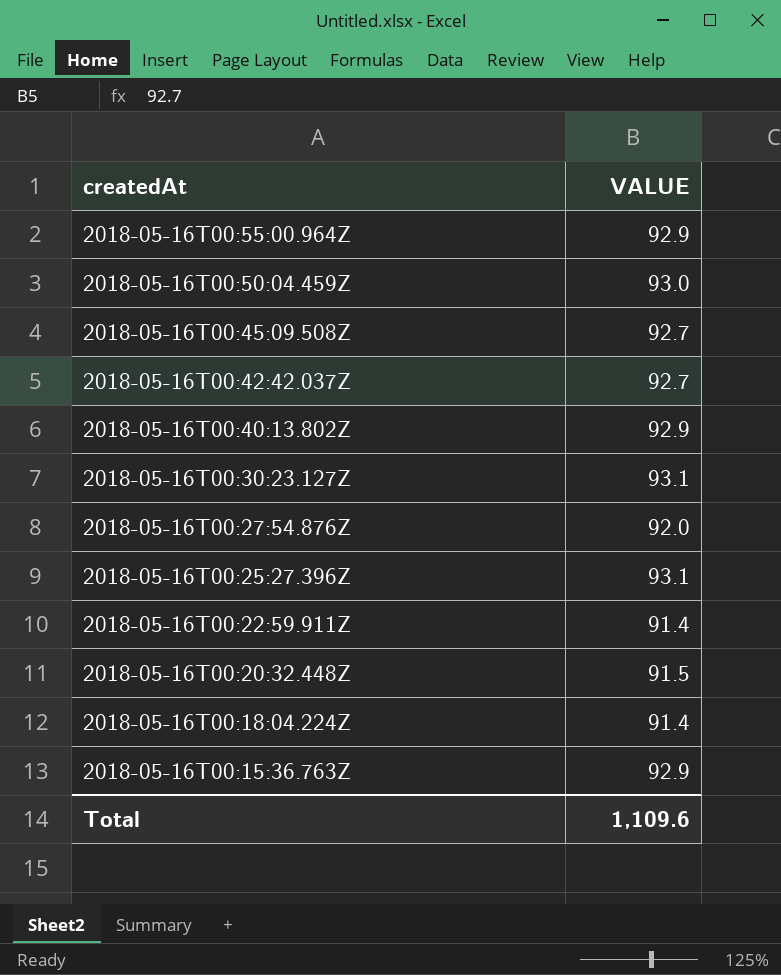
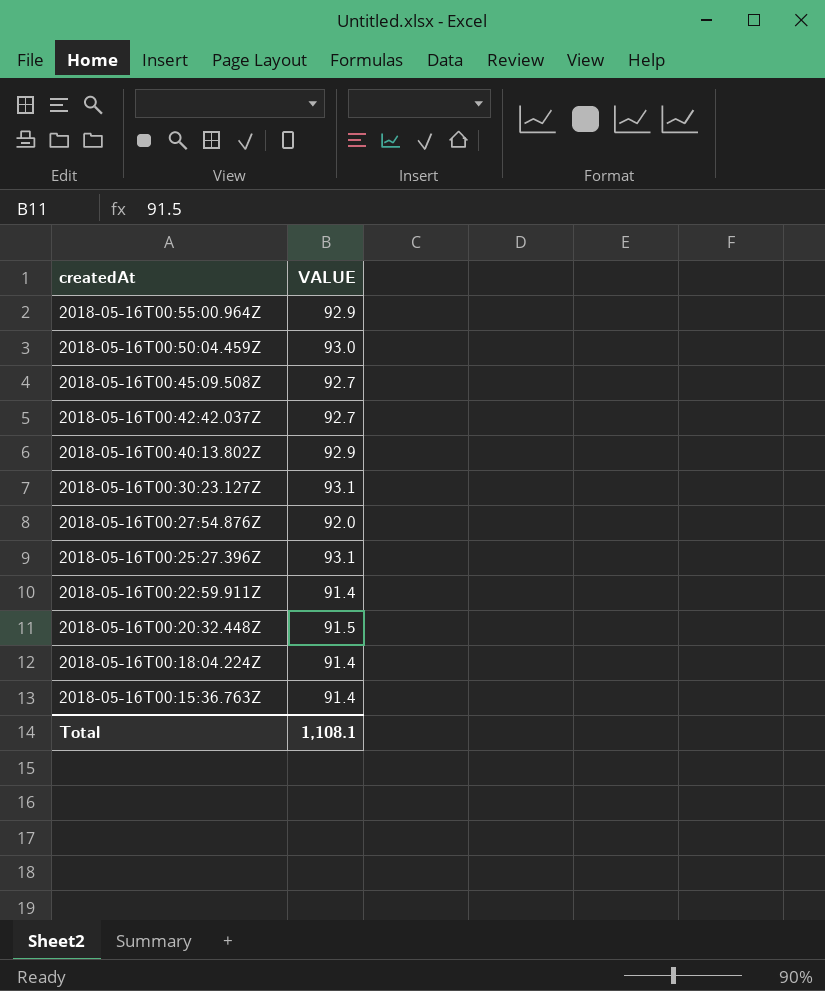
2018-05-16T00:15:36.763Z | VALUE: 92.9 -> 91.4
Total | VALUE: 1,109.6 -> 1,108.1

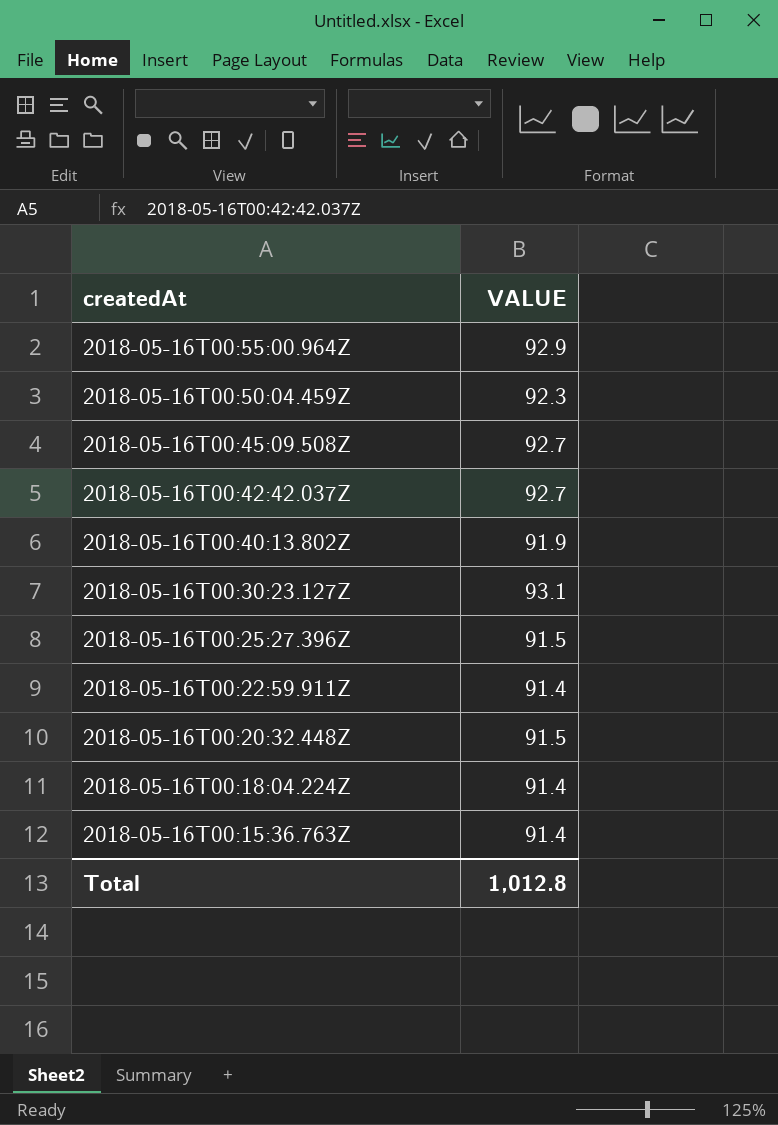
row 2018-05-16T00:27:54.876Z: 92.0 -> none
2018-05-16T00:50:04.459Z | VALUE: 93.0 -> 92.3
2018-05-16T00:40:13.802Z | VALUE: 92.9 -> 91.9
2018-05-16T00:25:27.396Z | VALUE: 93.1 -> 91.5
Total | VALUE: 1,108.1 -> 1,012.8

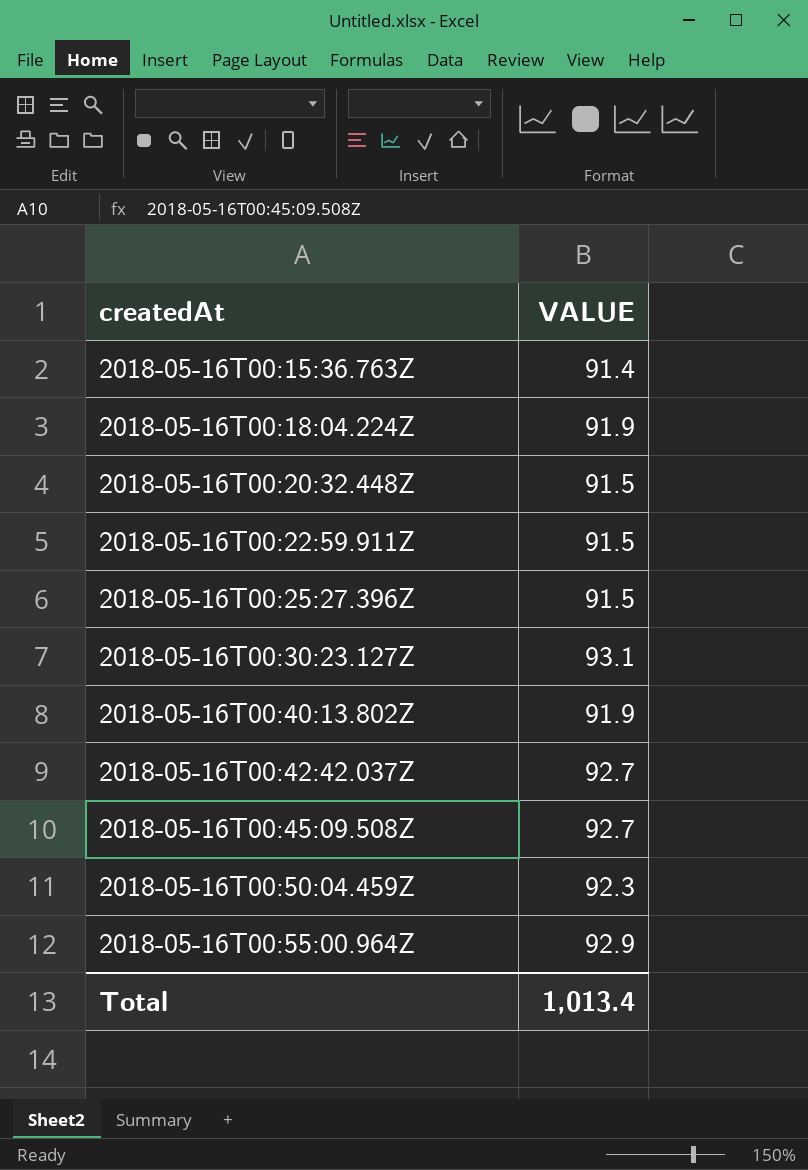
row order: createdAt descending -> createdAt ascending
2018-05-16T00:18:04.224Z | VALUE: 91.4 -> 91.9
2018-05-16T00:22:59.911Z | VALUE: 91.4 -> 91.5
Total | VALUE: 1,012.8 -> 1,013.4

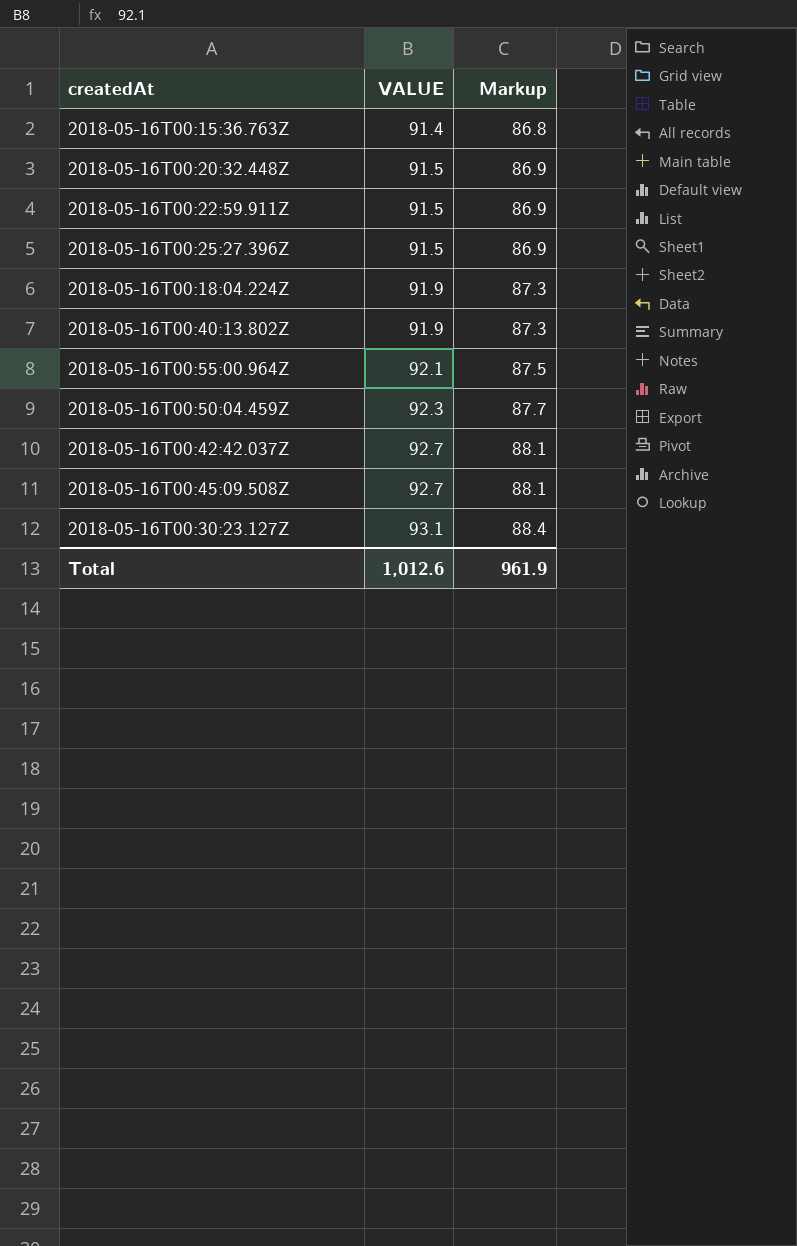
row order: createdAt ascending -> VALUE ascending
column Markup | formula: none -> [VALUE] * 0.95
2018-05-16T00:55:00.964Z | VALUE: 92.9 -> 92.1
Total | VALUE: 1,013.4 -> 1,012.6

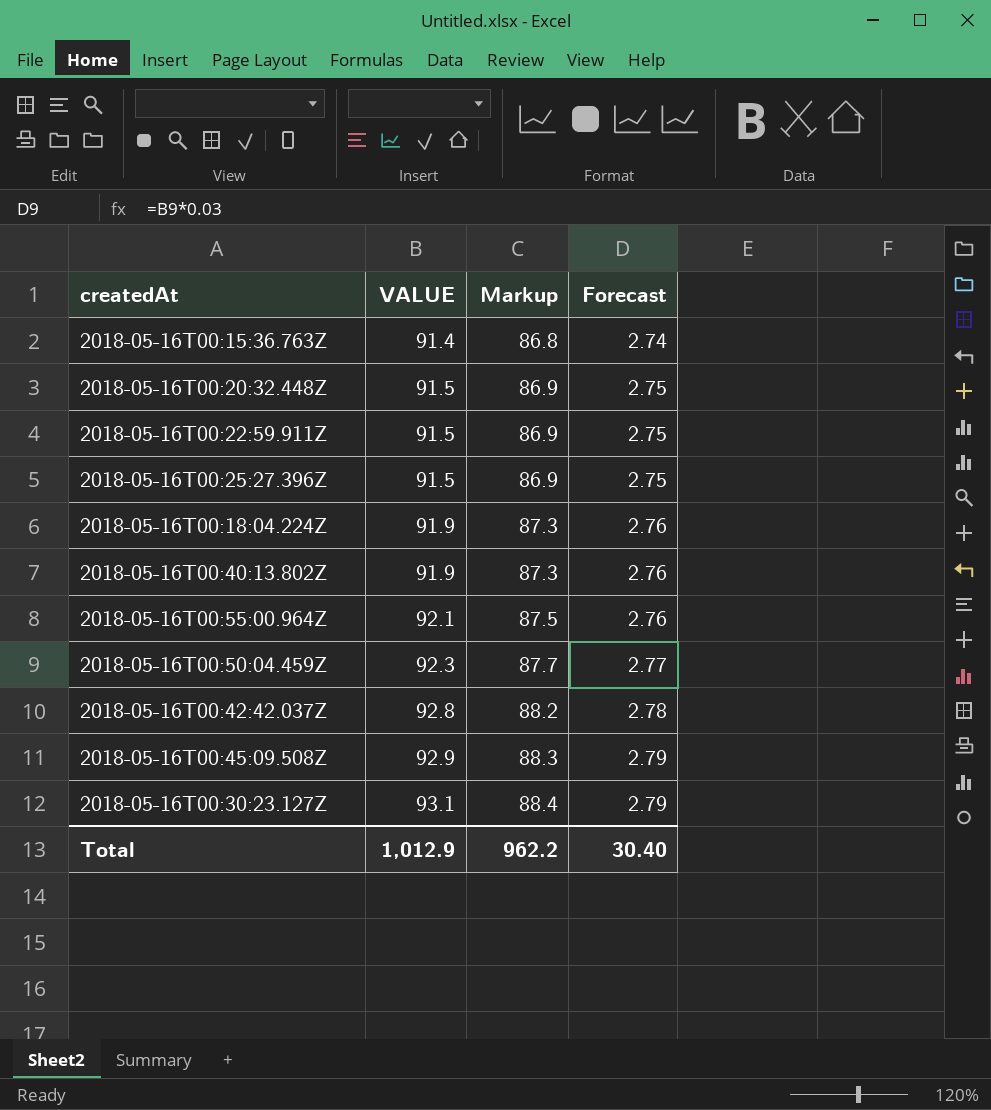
column Forecast | formula: none -> [VALUE] * 0.03
2018-05-16T00:42:42.037Z | VALUE: 92.7 -> 92.8
2018-05-16T00:42:42.037Z | Markup: 88.1 -> 88.2
2018-05-16T00:45:09.508Z | VALUE: 92.7 -> 92.9
2018-05-16T00:45:09.508Z | Markup: 88.1 -> 88.3
Total | VALUE: 1,012.6 -> 1,012.9
Total | Markup: 961.9 -> 962.2

